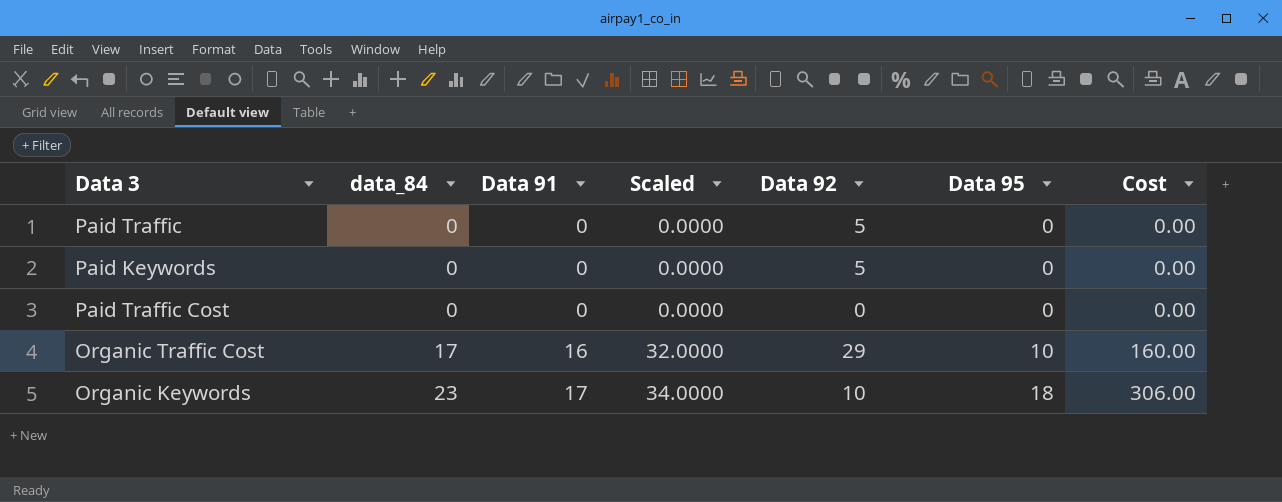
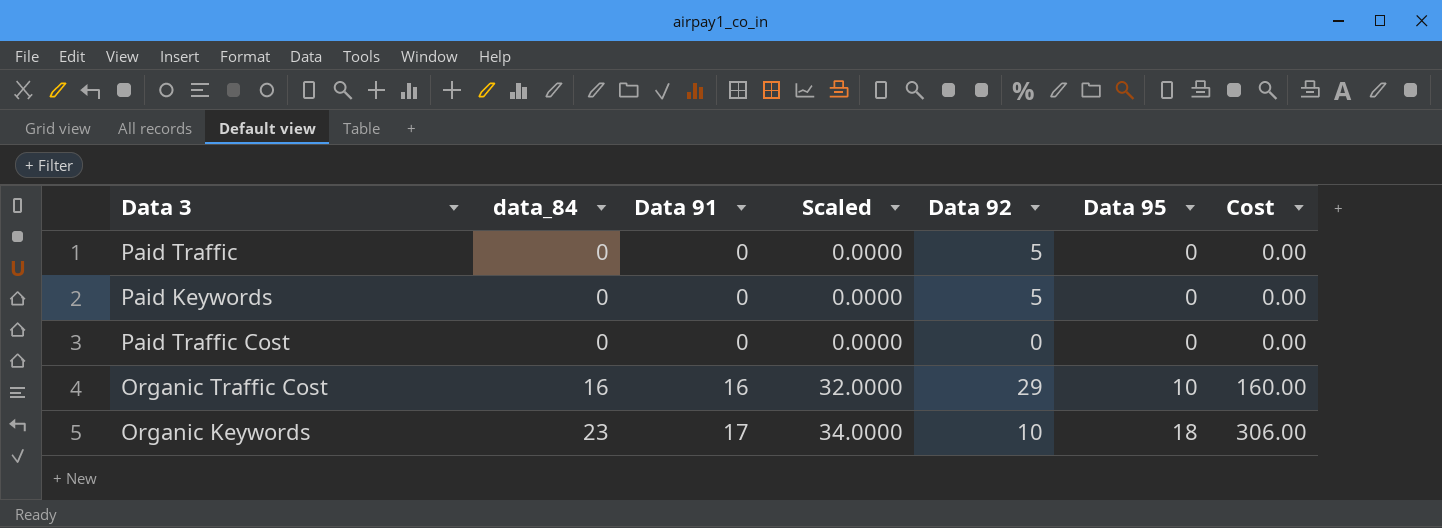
Organic Traffic Cost | data_84: 17 -> 16

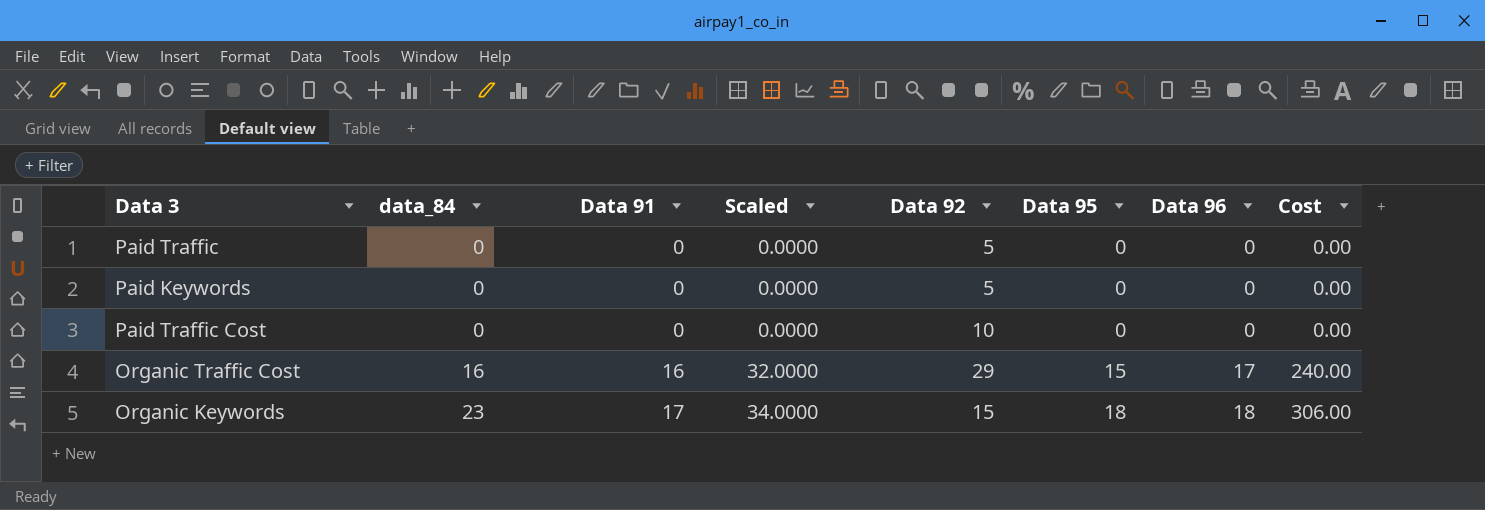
column Data 96 | position: none -> 7
Paid Traffic Cost | Data 92: 0 -> 10
Organic Traffic Cost | Data 95: 10 -> 15
Organic Traffic Cost | Cost: 160.00 -> 240.00
Organic Keywords | Data 92: 10 -> 15

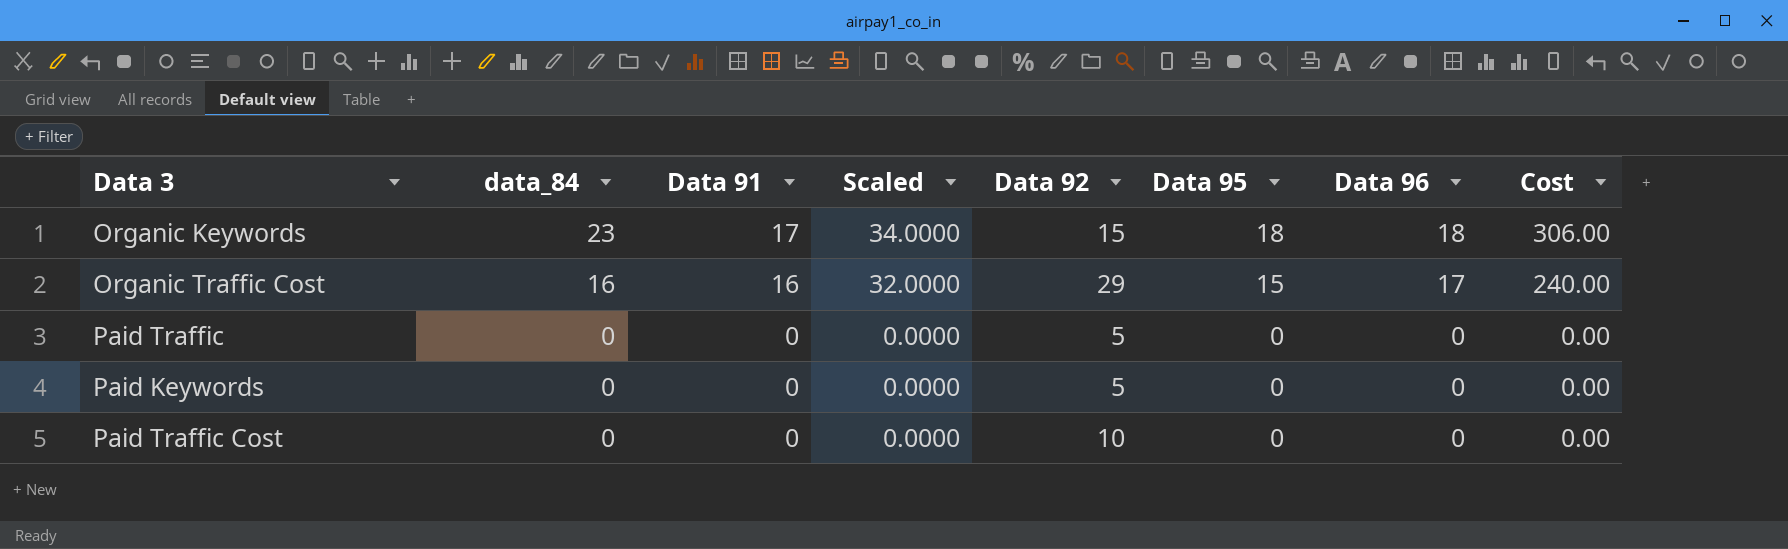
row order: data_84 ascending -> data_84 descending

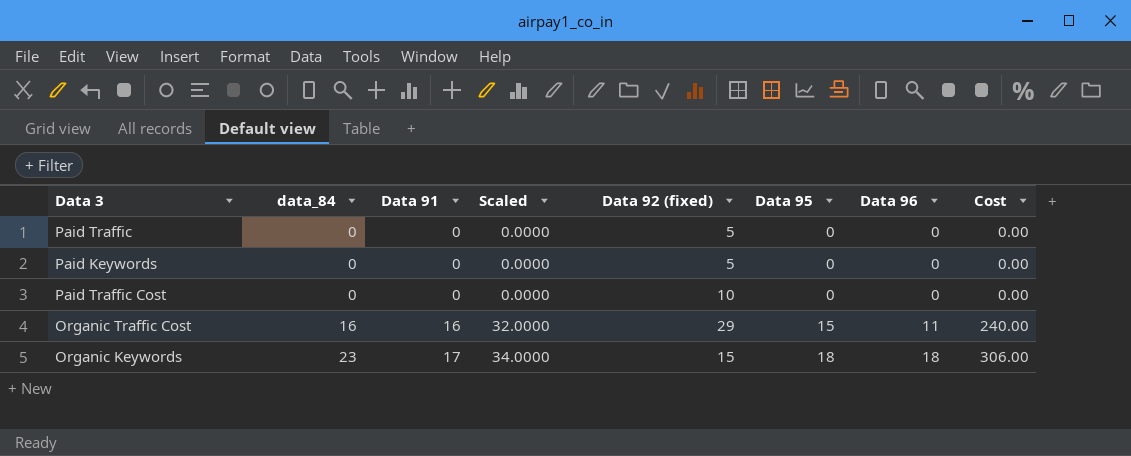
row order: data_84 descending -> data_84 ascending
column name: Data 92 -> Data 92 (fixed)
Organic Traffic Cost | Data 96: 17 -> 11

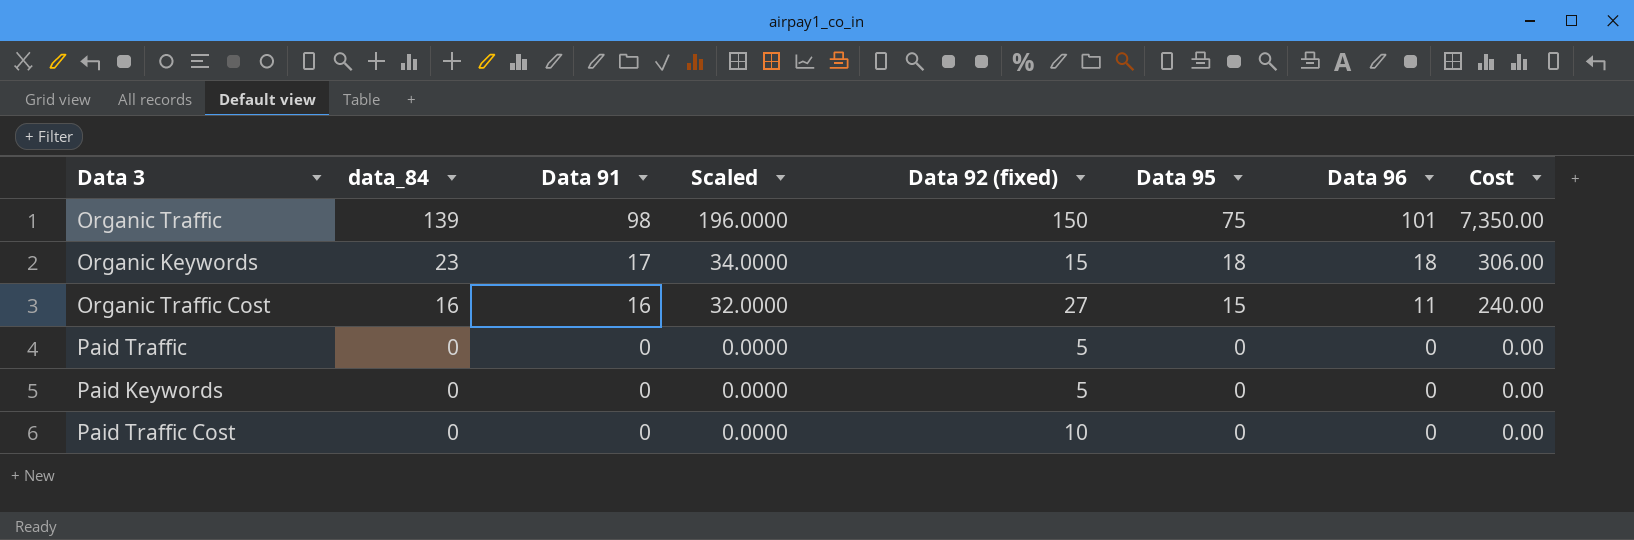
row order: data_84 ascending -> data_84 descending
row Organic Traffic: none -> 139 | 98 | 196.0000 | 150 | 75 | 101 | 7,350.00
Organic Traffic Cost | Data 92 (fixed): 29 -> 27

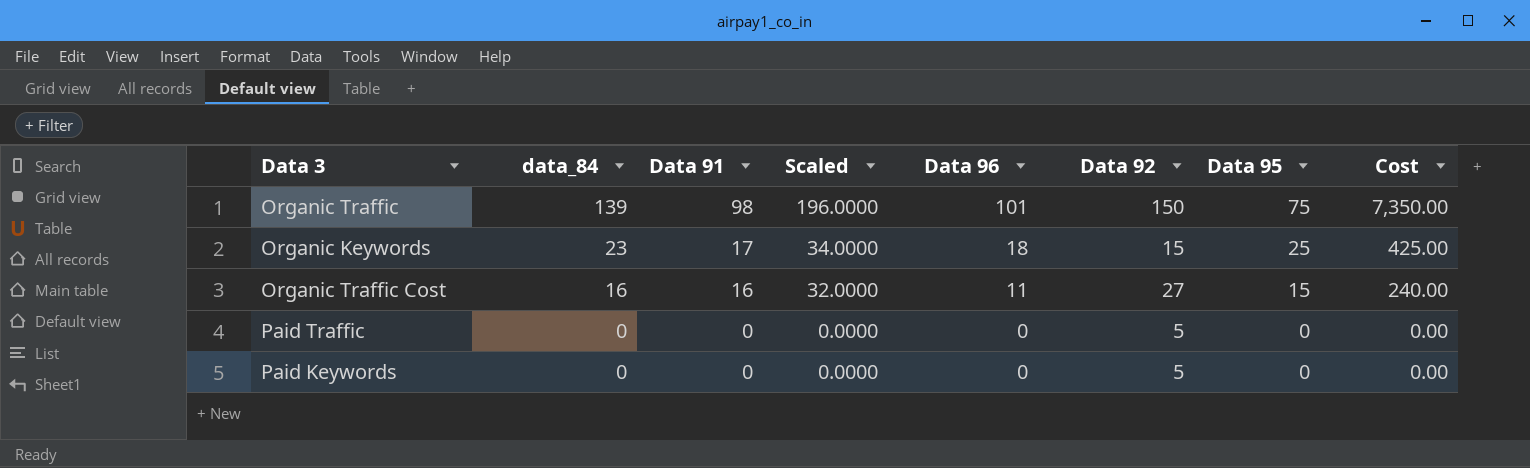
column Data 96 | position: 7 -> 5
column name: Data 92 (fixed) -> Data 92
row Paid Traffic Cost: 0 | 0 | 0.0000 | 10 | 0 | 0 | 0.00 -> none
Organic Keywords | Data 95: 18 -> 25
Organic Keywords | Cost: 306.00 -> 425.00

